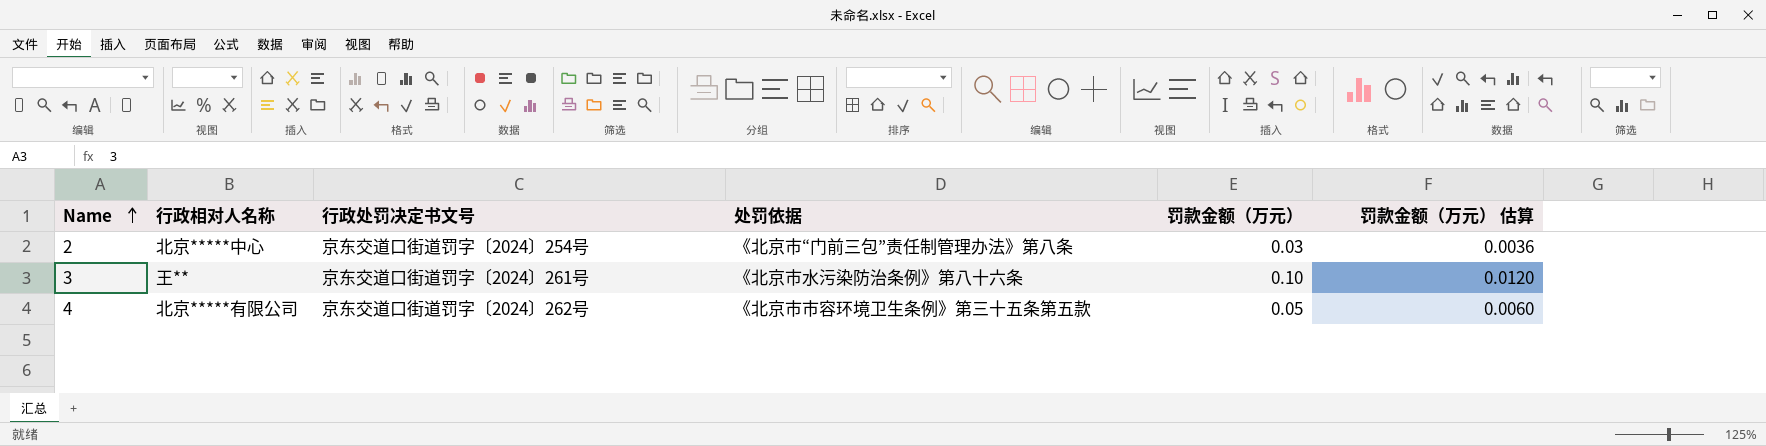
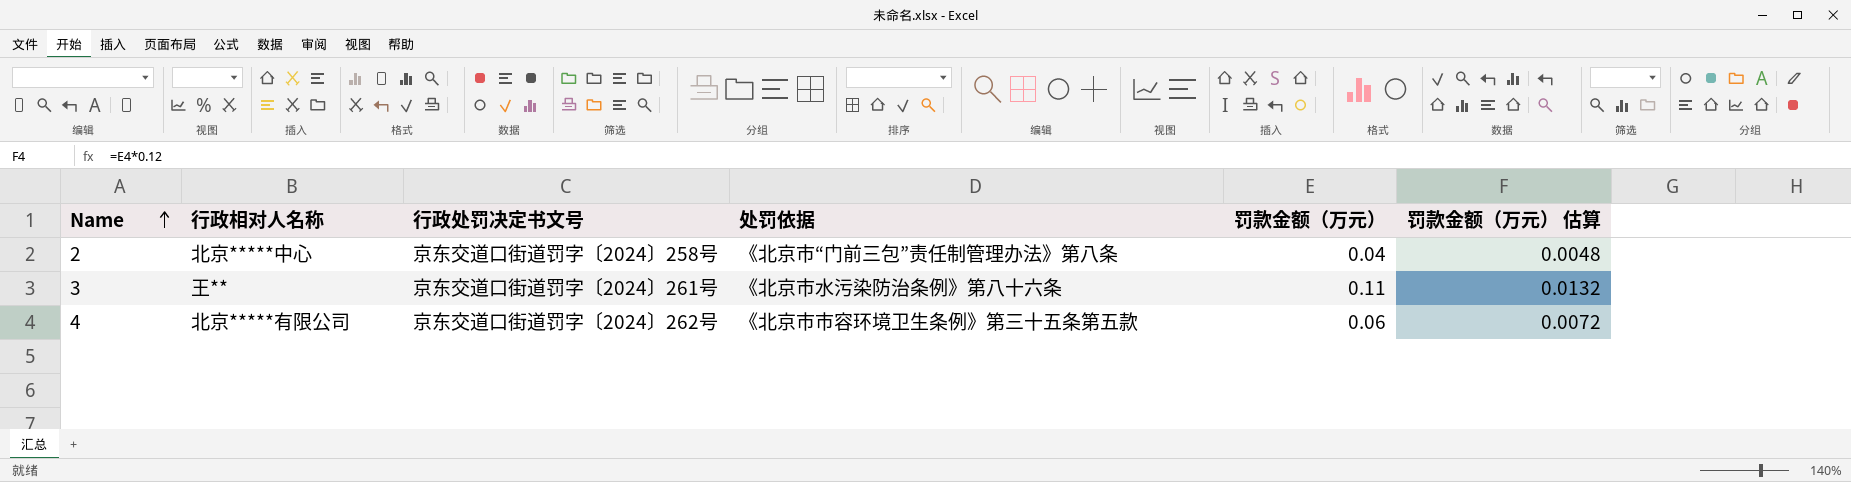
2 | 行政处罚决定书文号: 京东交道口街道罚字〔2024〕254号 -> 京东交道口街道罚字〔2024〕258号
2 | 罚款金额（万元）: 0.03 -> 0.04
2 | 罚款金额（万元） 估算: 0.0036 -> 0.0048
3 | 罚款金额（万元）: 0.10 -> 0.11
3 | 罚款金额（万元） 估算: 0.0120 -> 0.0132
4 | 罚款金额（万元）: 0.05 -> 0.06
4 | 罚款金额（万元） 估算: 0.0060 -> 0.0072

